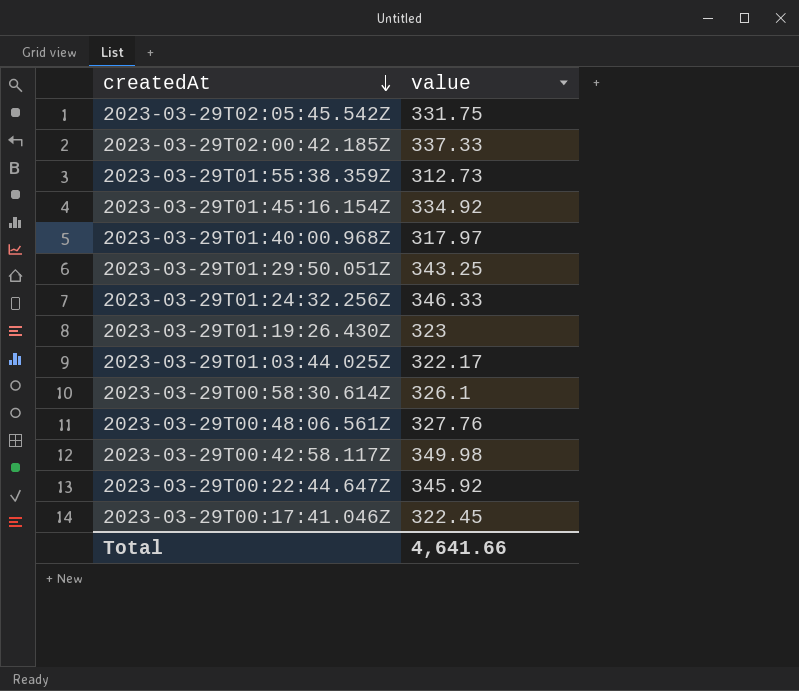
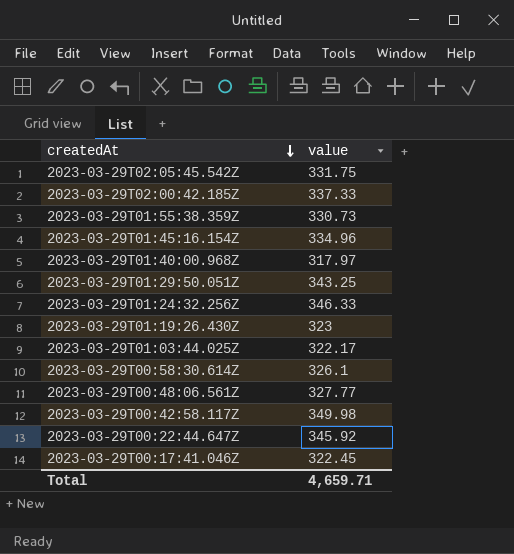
2023-03-29T01:55:38.359Z | value: 312.73 -> 330.73
2023-03-29T01:45:16.154Z | value: 334.92 -> 334.96
2023-03-29T00:48:06.561Z | value: 327.76 -> 327.77
Total | value: 4,641.66 -> 4,659.71

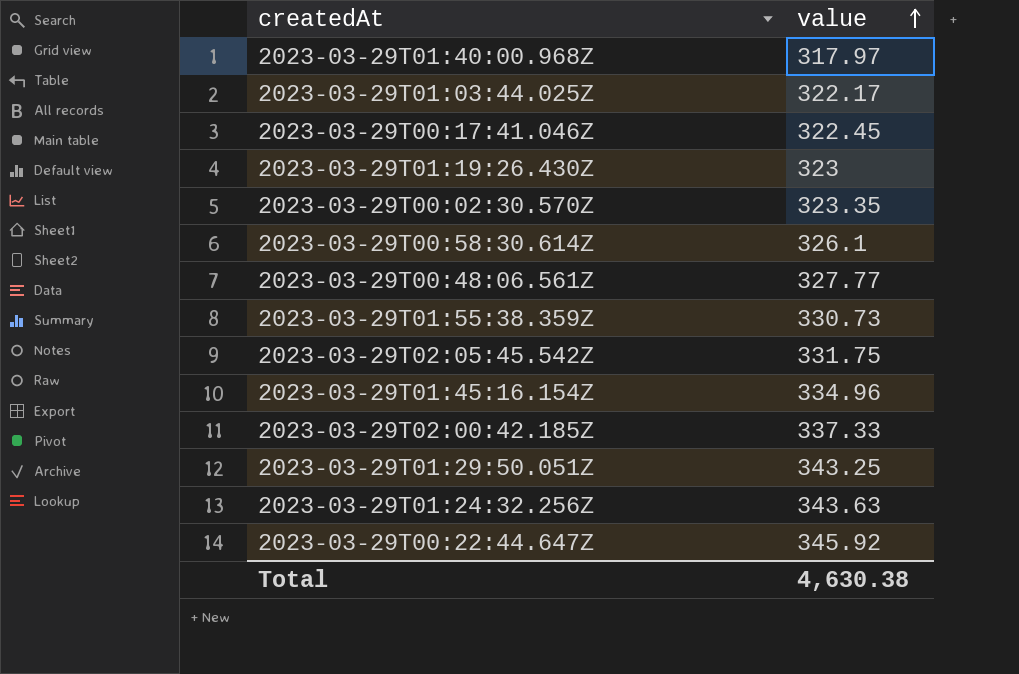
row order: createdAt descending -> value ascending
row 2023-03-29T00:42:58.117Z: 349.98 -> none
row 2023-03-29T00:02:30.570Z: none -> 323.35
2023-03-29T01:24:32.256Z | value: 346.33 -> 343.63
Total | value: 4,659.71 -> 4,630.38

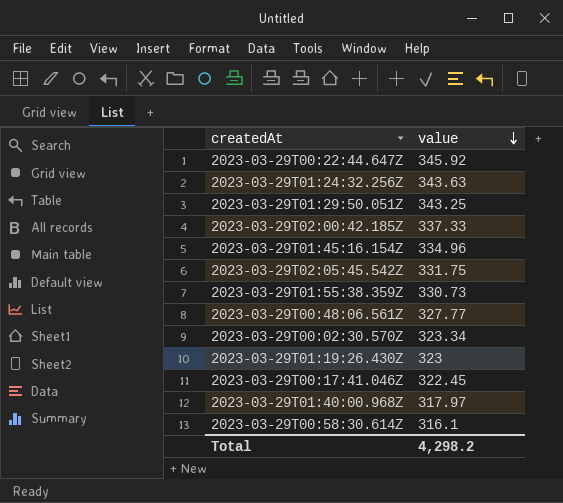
row order: value ascending -> value descending
row 2023-03-29T01:03:44.025Z: 322.17 -> none
2023-03-29T00:02:30.570Z | value: 323.35 -> 323.34
2023-03-29T00:58:30.614Z | value: 326.1 -> 316.1
Total | value: 4,630.38 -> 4,298.2

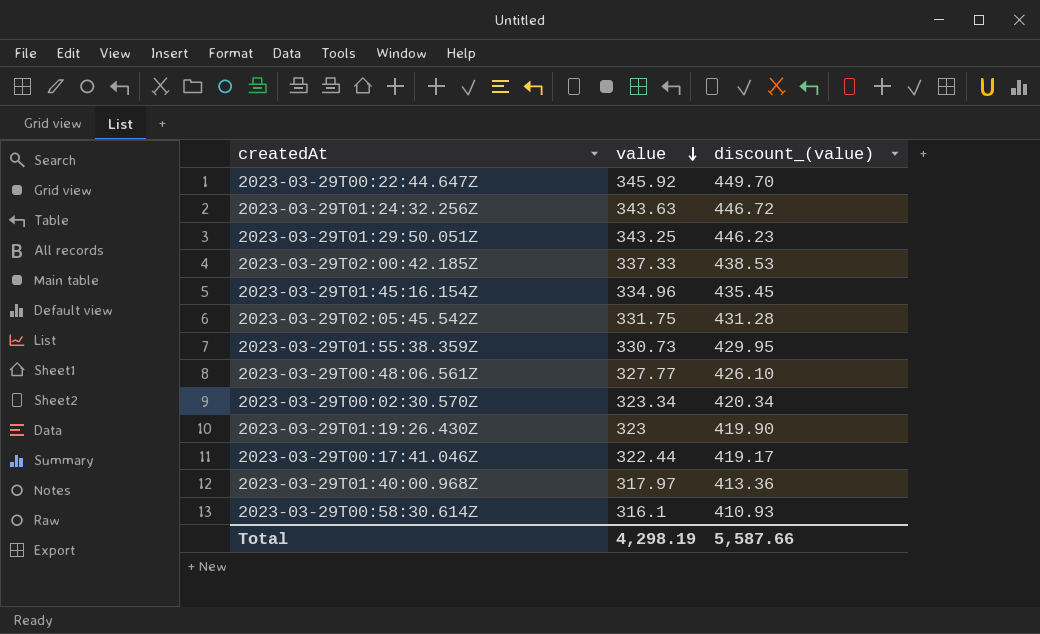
column discount_(value) | formula: none -> [value] * 1.3
2023-03-29T00:17:41.046Z | value: 322.45 -> 322.44
Total | value: 4,298.2 -> 4,298.19

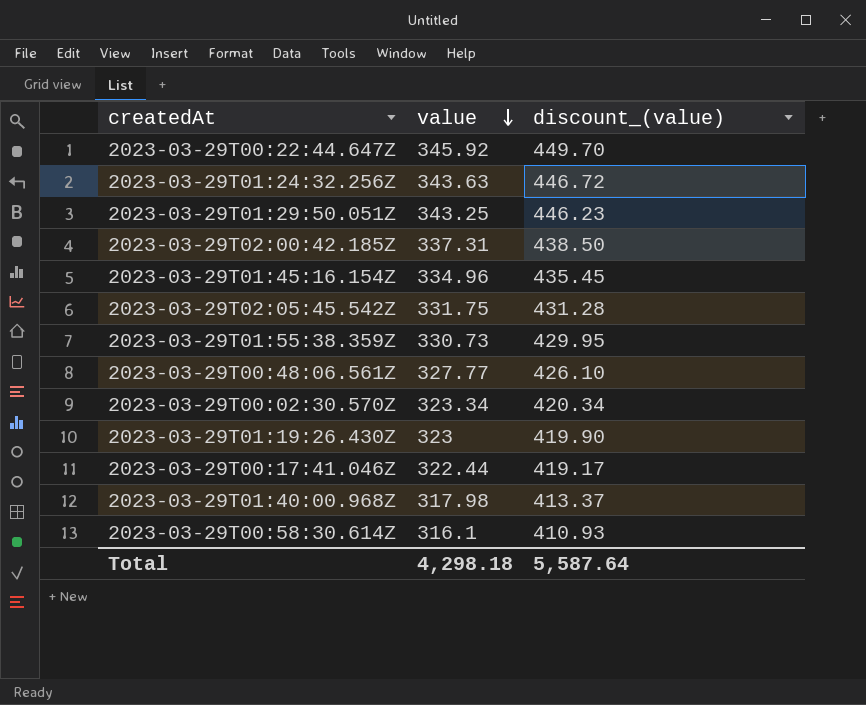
2023-03-29T02:00:42.185Z | value: 337.33 -> 337.31
2023-03-29T02:00:42.185Z | discount_(value): 438.53 -> 438.50
2023-03-29T01:40:00.968Z | value: 317.97 -> 317.98
2023-03-29T01:40:00.968Z | discount_(value): 413.36 -> 413.37
Total | value: 4,298.19 -> 4,298.18
Total | discount_(value): 5,587.66 -> 5,587.64

